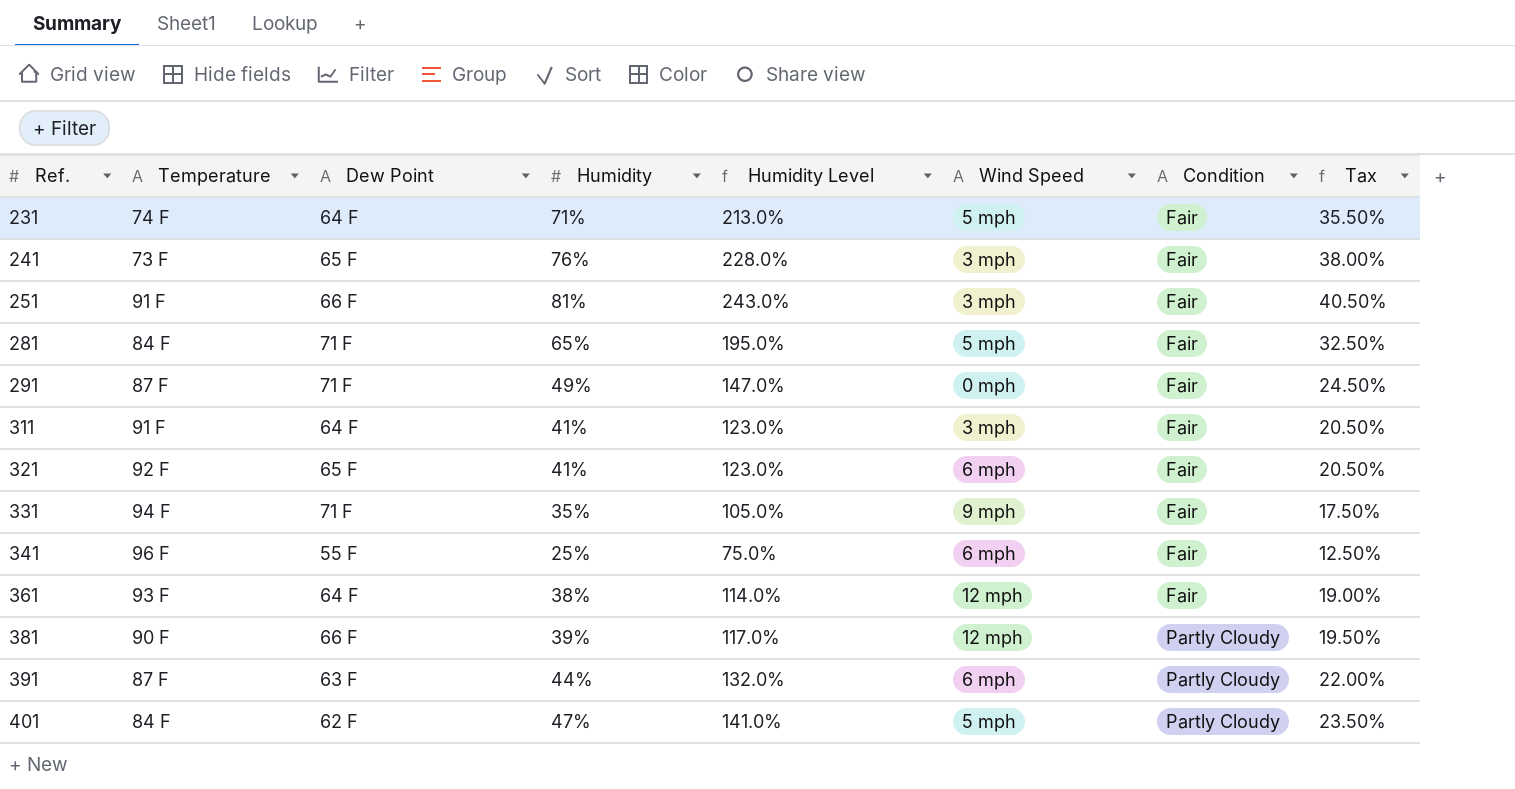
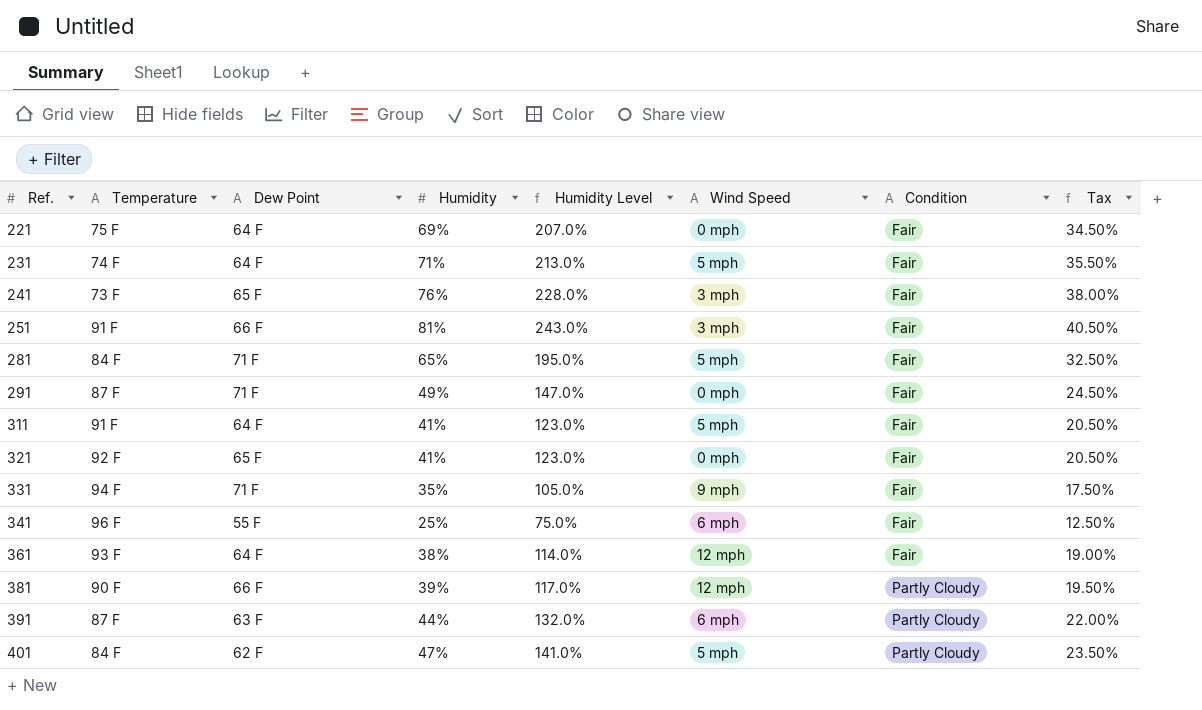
row 221: none -> 75 F | 64 F | 69% | 207.0% | 0 mph | Fair | 34.50%
311 | Wind Speed: 3 mph -> 5 mph
321 | Wind Speed: 6 mph -> 0 mph

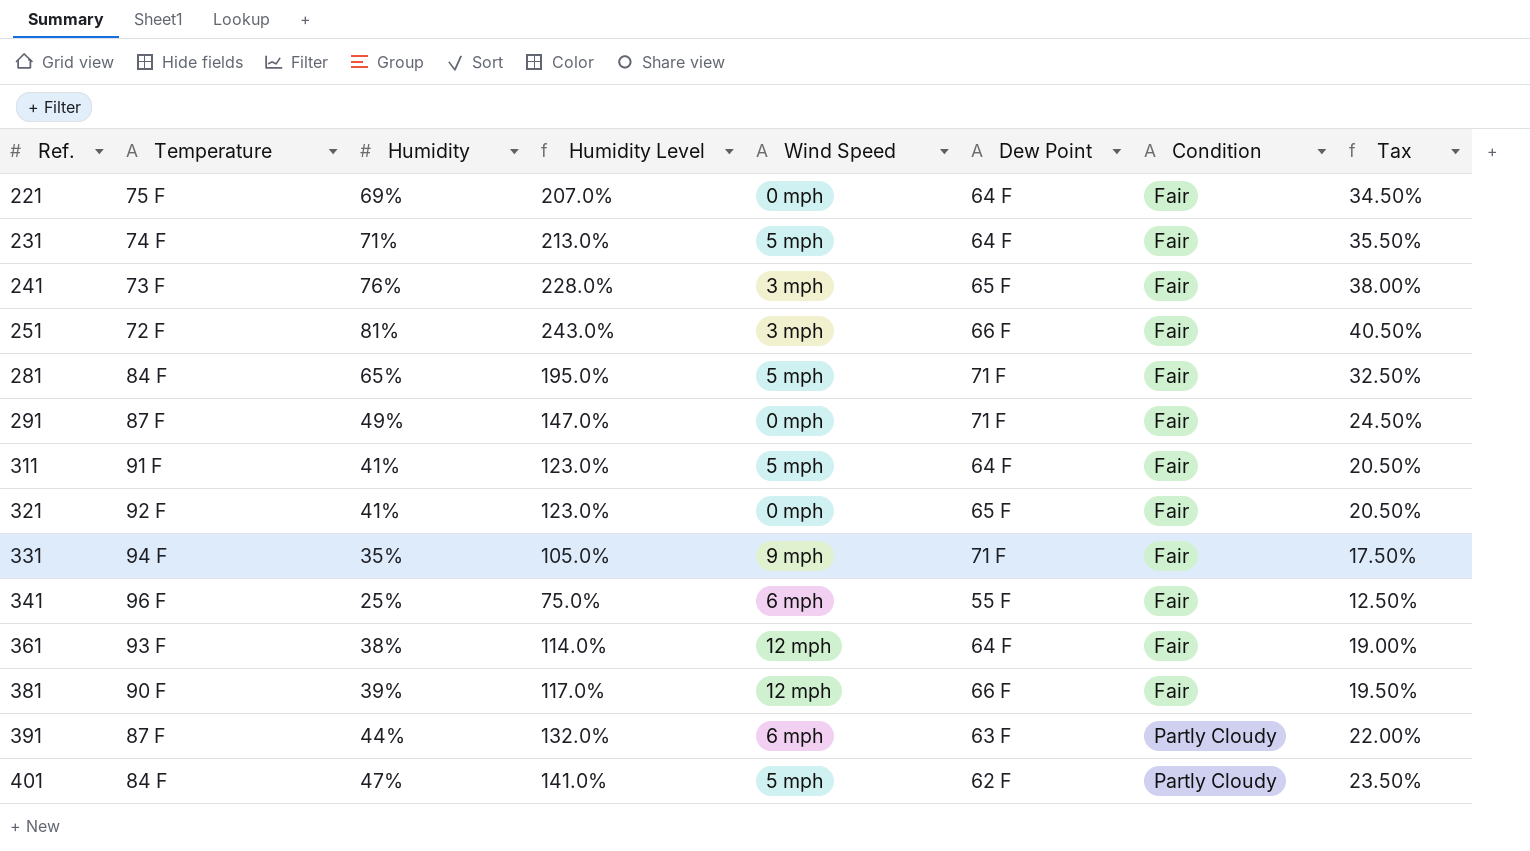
column Dew Point | position: 3 -> 6
251 | Temperature: 91 F -> 72 F
381 | Condition: Partly Cloudy -> Fair

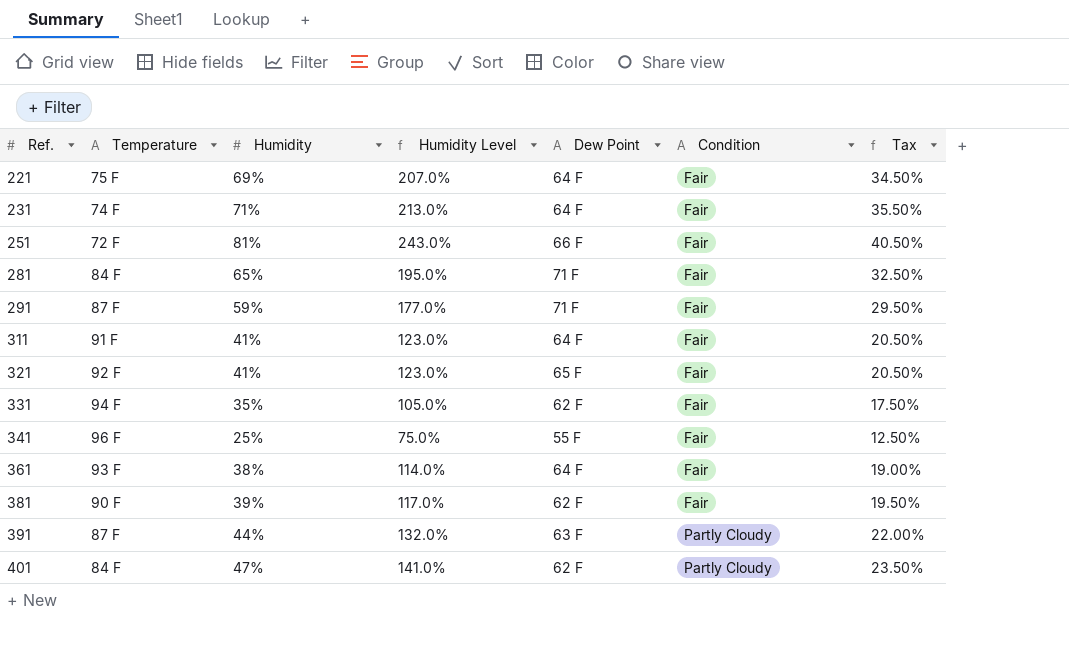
column Wind Speed | position: 5 -> none
row 241: 73 F | 76% | 228.0% | 3 mph | 65 F | Fair | 38.00% -> none
291 | Humidity: 49% -> 59%
291 | Humidity Level: 147.0% -> 177.0%
291 | Tax: 24.50% -> 29.50%
331 | Dew Point: 71 F -> 62 F
381 | Dew Point: 66 F -> 62 F

